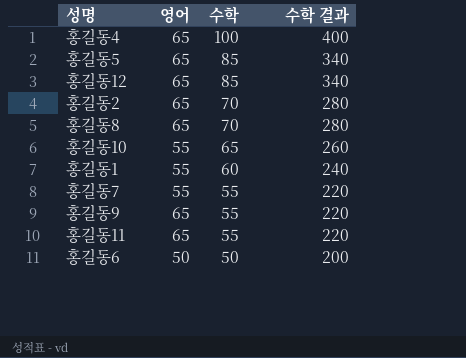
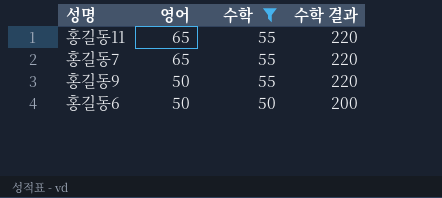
filter: none -> 수학 <= 55
row order: 수학 descending -> 영어 descending
홍길동7 | 영어: 55 -> 65
홍길동9 | 영어: 65 -> 50

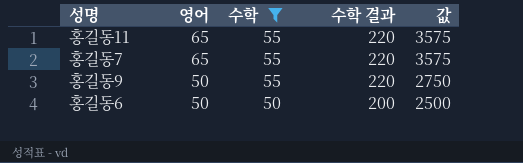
column 값 | formula: none -> [영어] * [수학]

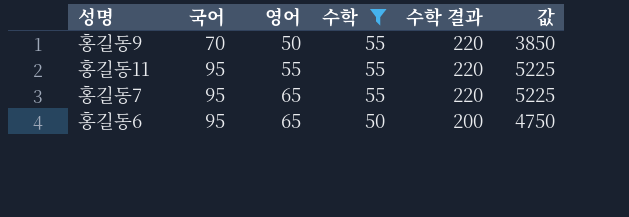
row order: 영어 descending -> 국어 ascending
column 국어 | position: none -> 2
column 값 | formula: [영어] * [수학] -> [국어] * [수학]
홍길동11 | 영어: 65 -> 55
홍길동6 | 영어: 50 -> 65

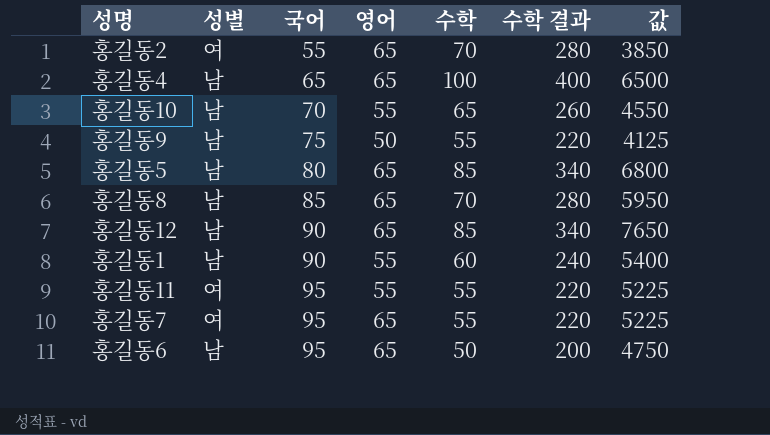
filter: 수학 <= 55 -> none
column 성별 | position: none -> 2
홍길동9 | 국어: 70 -> 75
홍길동9 | 값: 3850 -> 4125

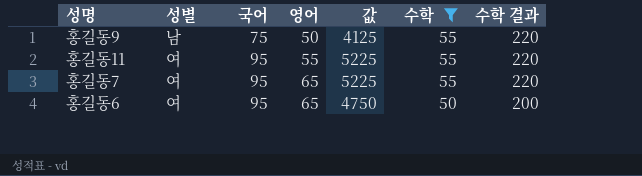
filter: none -> 수학 <= 55
column 값 | position: 7 -> 5
홍길동6 | 성별: 남 -> 여

